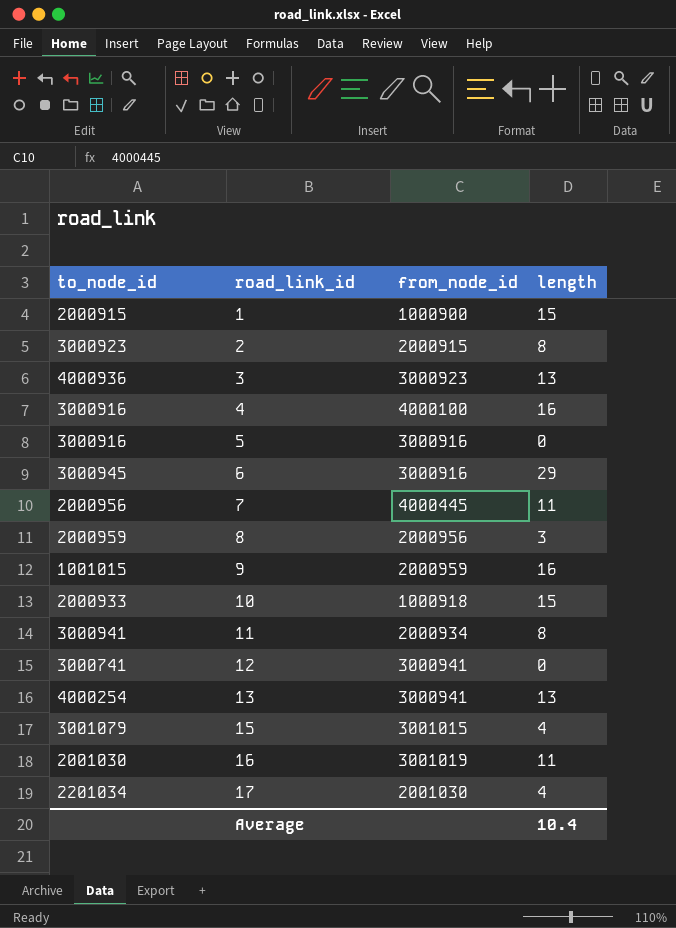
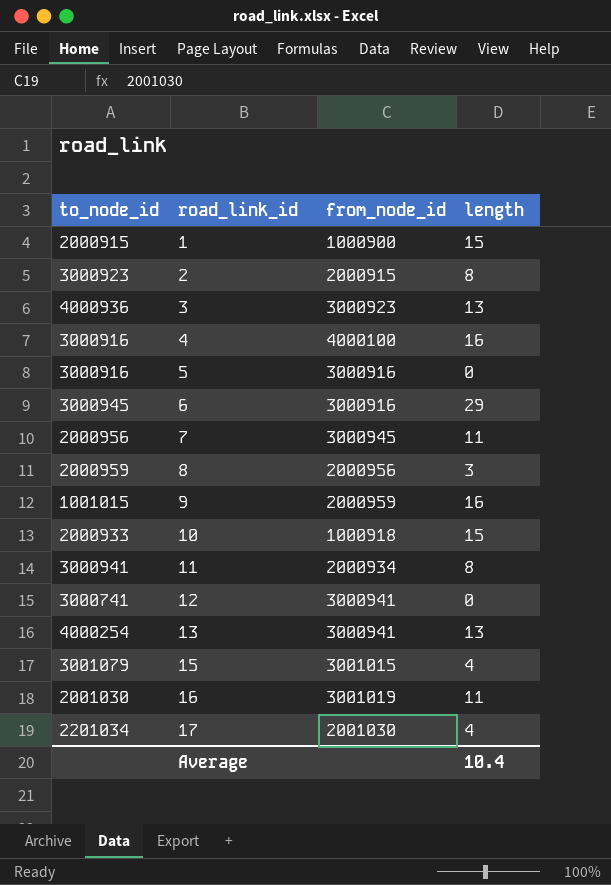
7 | from_node_id: 4000445 -> 3000945

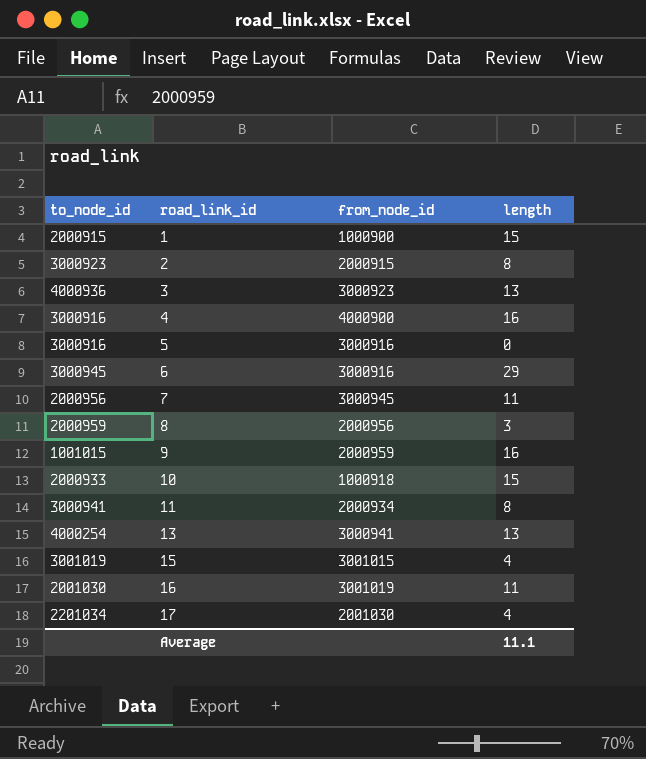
row 12: 3000741 | 3000941 | 0 -> none
4 | from_node_id: 4000100 -> 4000900
15 | to_node_id: 3001079 -> 3001019
Average | length: 10.4 -> 11.1

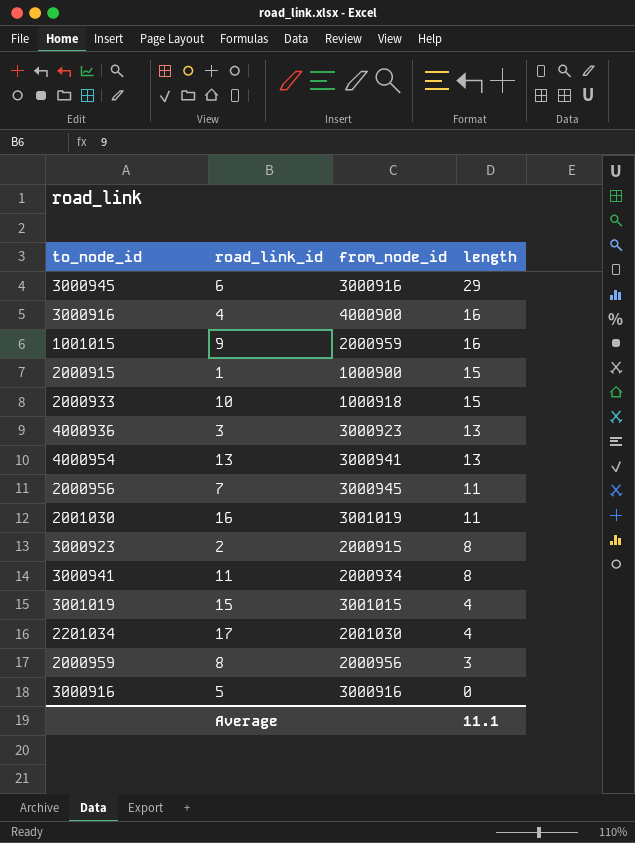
row order: road_link_id ascending -> length descending
13 | to_node_id: 4000254 -> 4000954

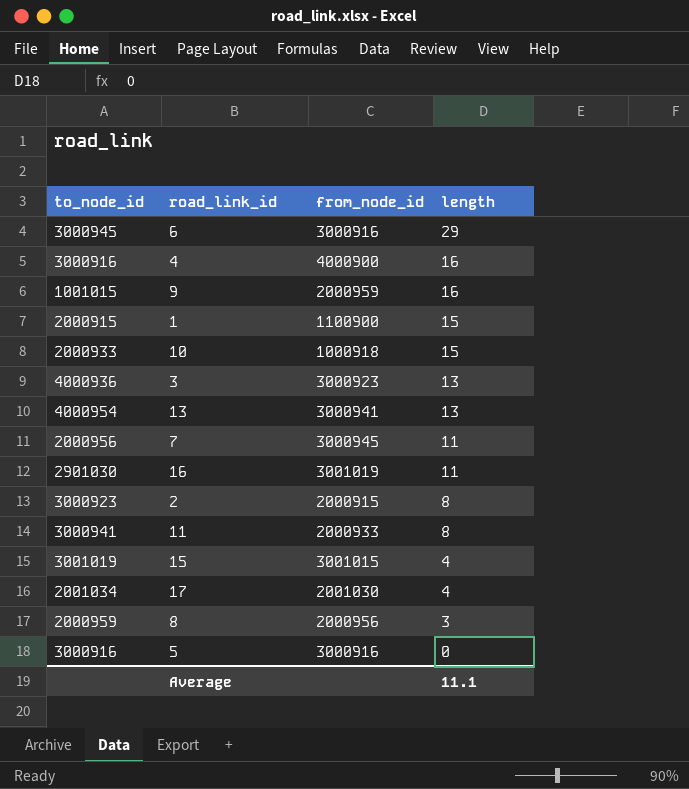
1 | from_node_id: 1000900 -> 1100900
16 | to_node_id: 2001030 -> 2901030
11 | from_node_id: 2000934 -> 2000933
17 | to_node_id: 2201034 -> 2001034

